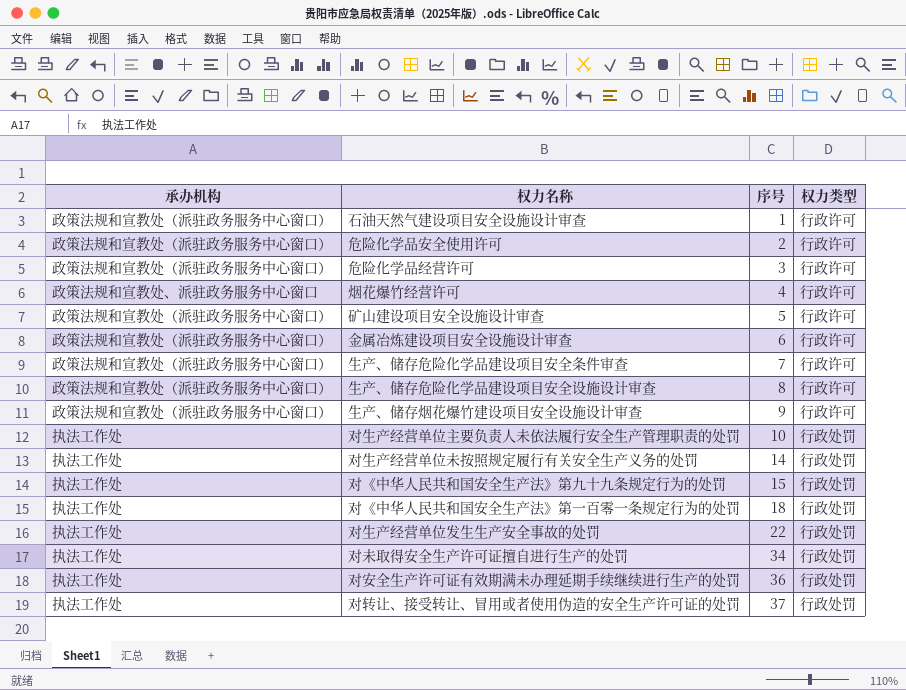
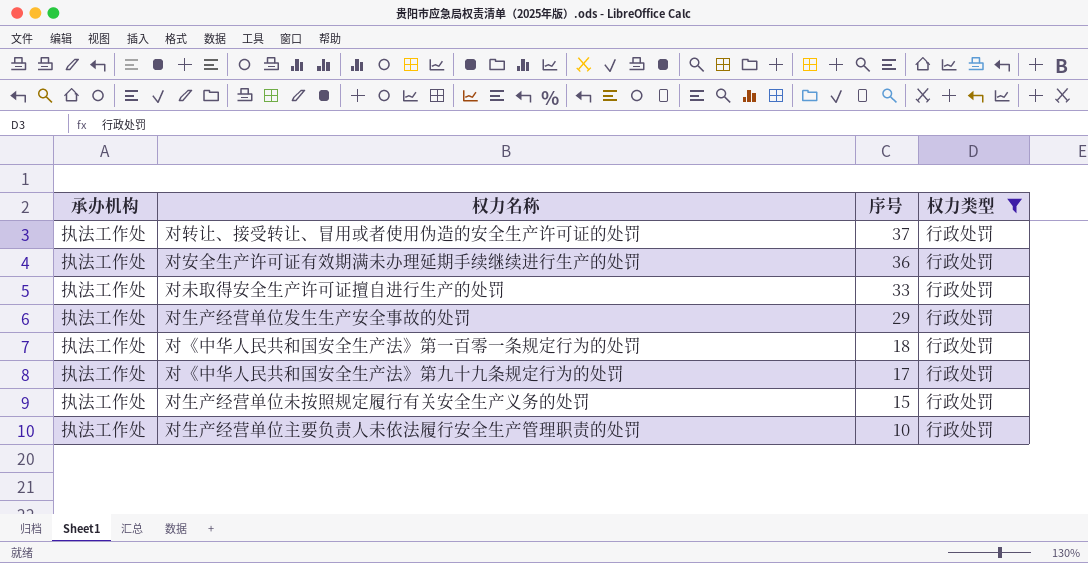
filter: none -> 权力类型 = 行政处罚
row order: 序号 ascending -> 序号 descending
对未取得安全生产许可证擅自进行生产的处罚 | 序号: 34 -> 33
对生产经营单位发生生产安全事故的处罚 | 序号: 22 -> 29
对《中华人民共和国安全生产法》第九十九条规定行为的处罚 | 序号: 15 -> 17
对生产经营单位未按照规定履行有关安全生产义务的处罚 | 序号: 14 -> 15

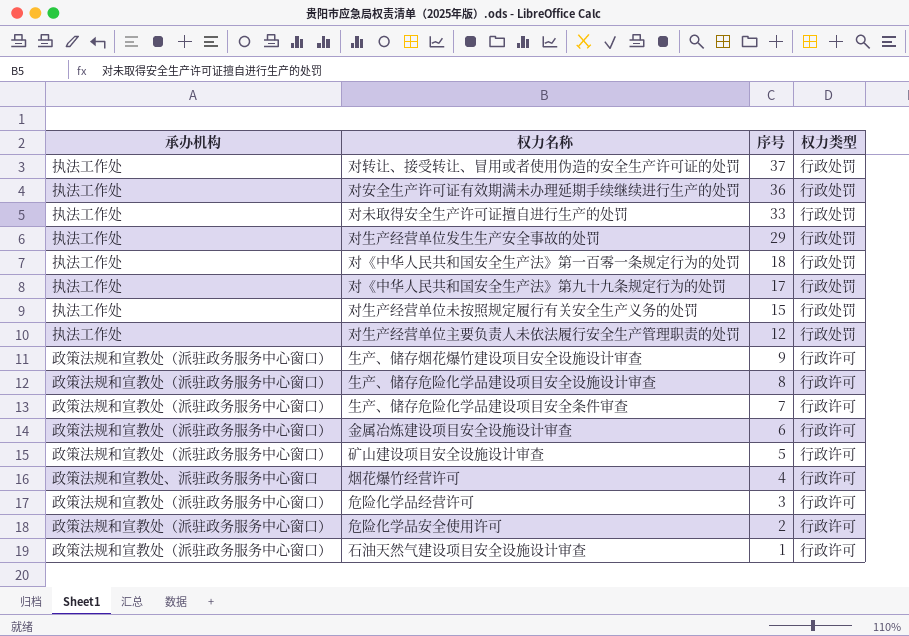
filter: 权力类型 = 行政处罚 -> none
对生产经营单位主要负责人未依法履行安全生产管理职责的处罚 | 序号: 10 -> 12

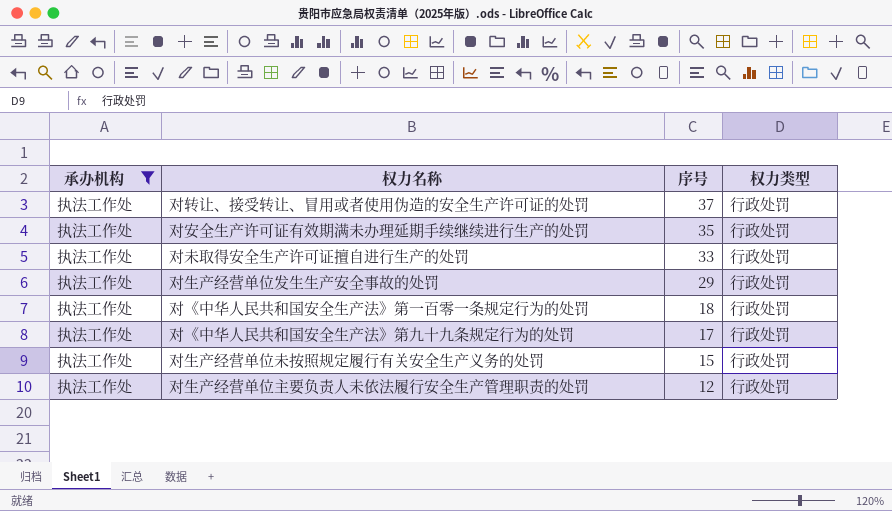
filter: none -> 承办机构 = 执法工作处
对安全生产许可证有效期满未办理延期手续继续进行生产的处罚 | 序号: 36 -> 35

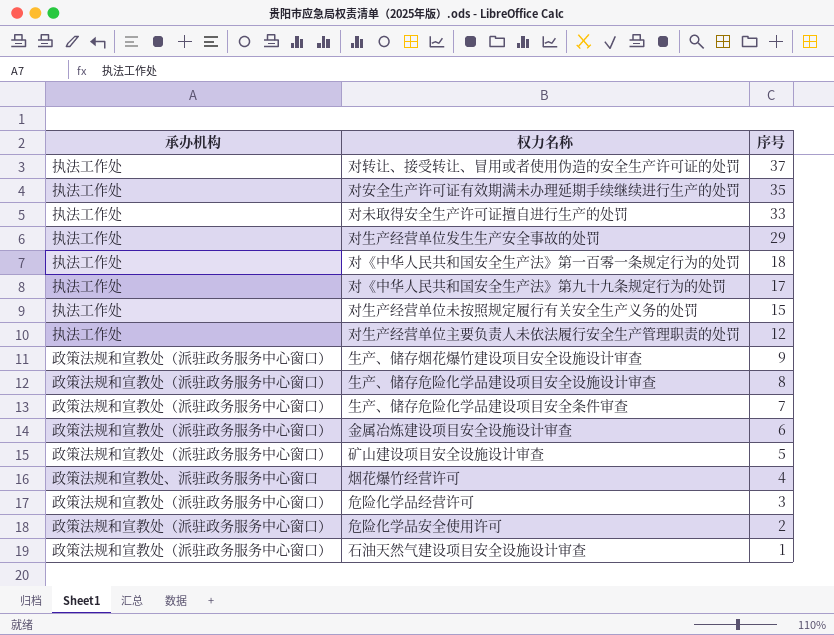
filter: 承办机构 = 执法工作处 -> none
column 权力类型 | position: 4 -> none

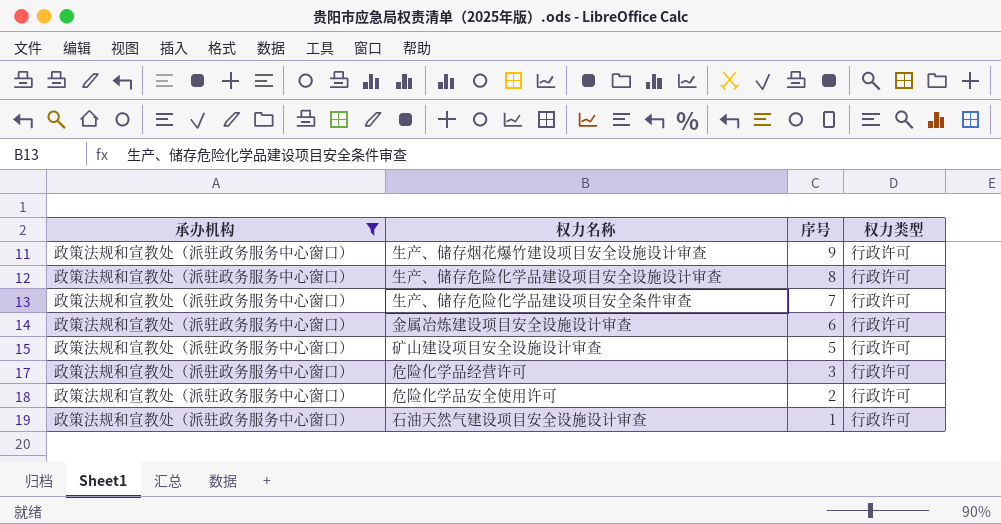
filter: none -> 承办机构 = 政策法规和宣教处（派驻政务服务中心窗口）
column 权力类型 | position: none -> 4

